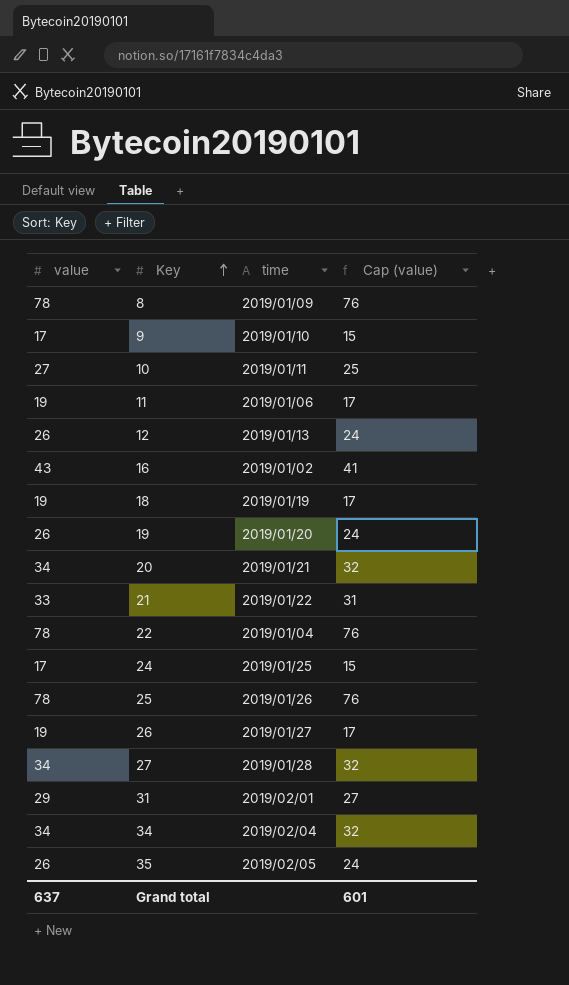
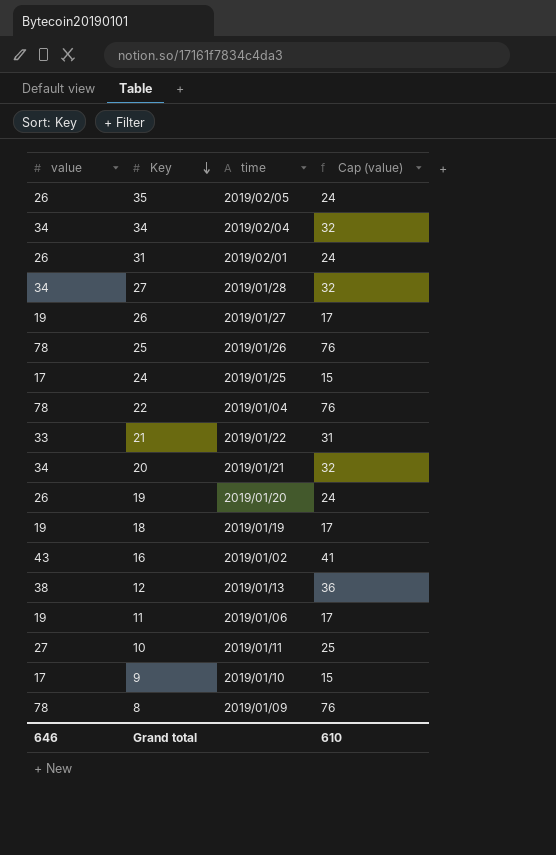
row order: Key ascending -> Key descending
31 | value: 29 -> 26
31 | Cap (value): 27 -> 24
12 | value: 26 -> 38
12 | Cap (value): 24 -> 36
Grand total | value: 637 -> 646
Grand total | Cap (value): 601 -> 610

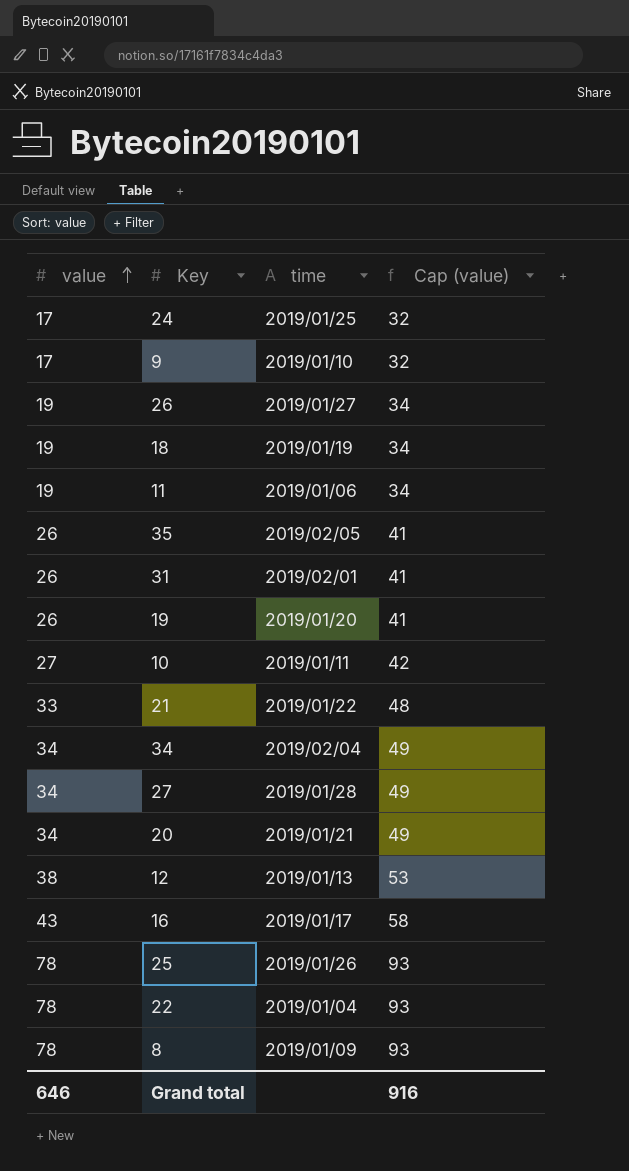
row order: Key descending -> value ascending
column Cap (value) | formula: [value] - 2 -> [value] + 15
16 | time: 2019/01/02 -> 2019/01/17
Grand total | Cap (value): 610 -> 916

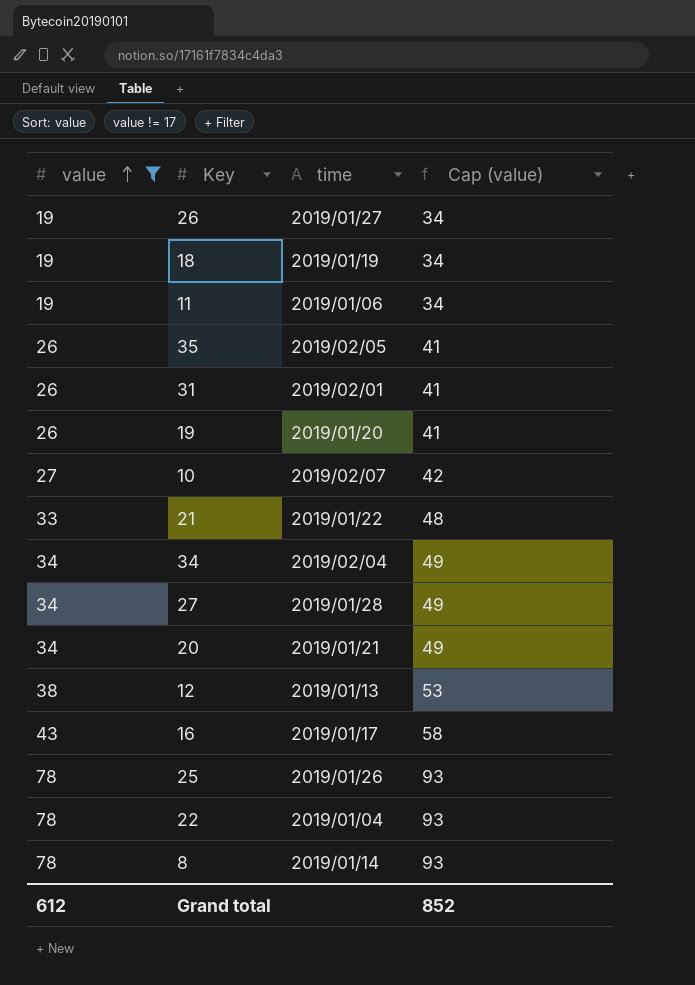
filter: none -> value != 17
10 | time: 2019/01/11 -> 2019/02/07
8 | time: 2019/01/09 -> 2019/01/14
Grand total | value: 646 -> 612
Grand total | Cap (value): 916 -> 852

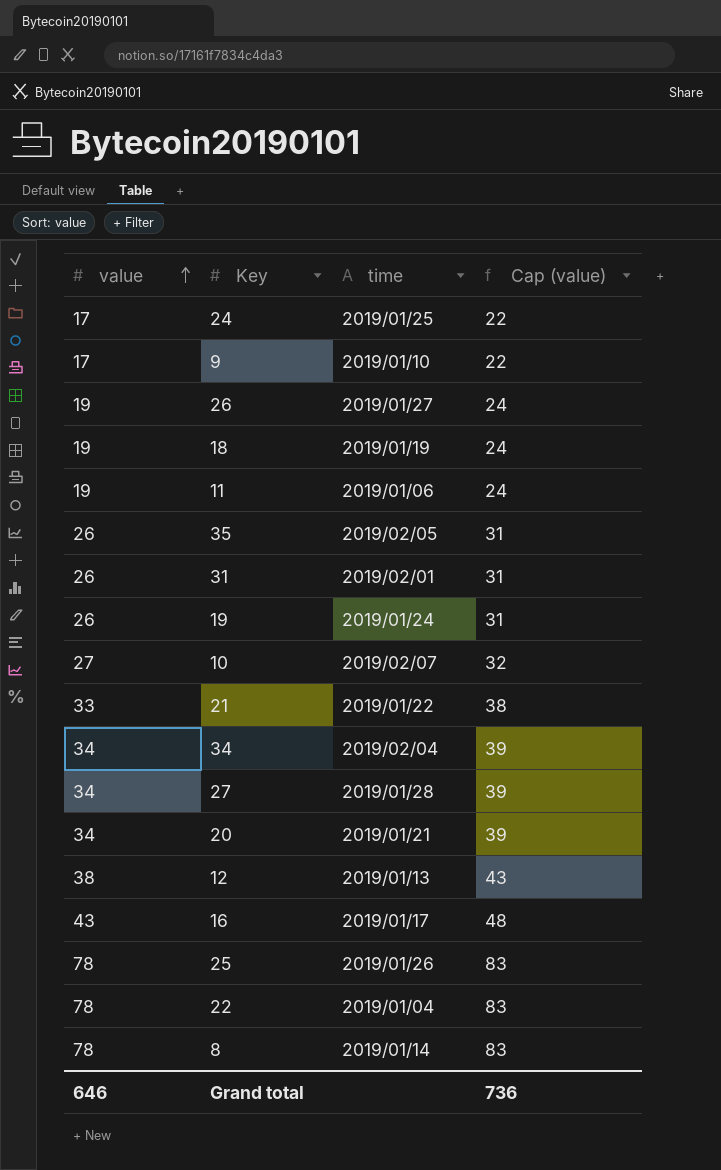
filter: value != 17 -> none
column Cap (value) | formula: [value] + 15 -> [value] + 5
19 | time: 2019/01/20 -> 2019/01/24
Grand total | value: 612 -> 646
Grand total | Cap (value): 852 -> 736

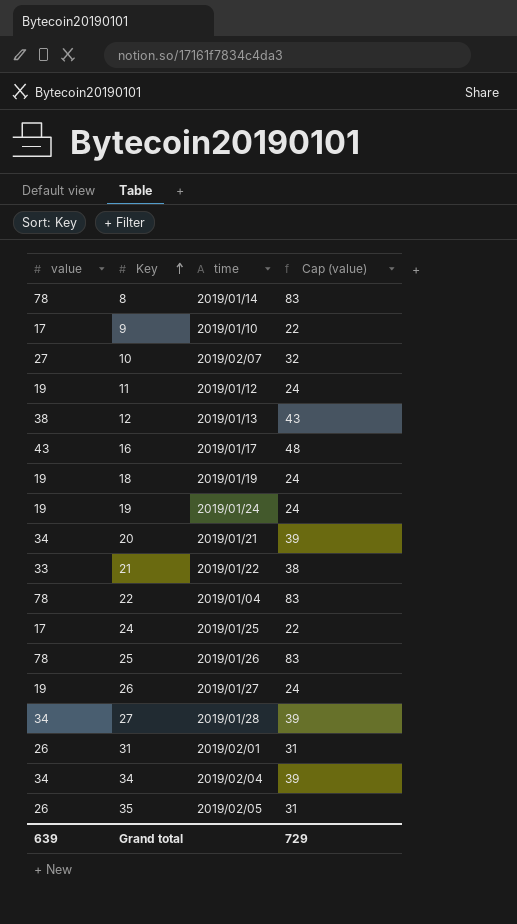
row order: value ascending -> Key ascending
11 | time: 2019/01/06 -> 2019/01/12
19 | value: 26 -> 19
19 | Cap (value): 31 -> 24
Grand total | value: 646 -> 639
Grand total | Cap (value): 736 -> 729

